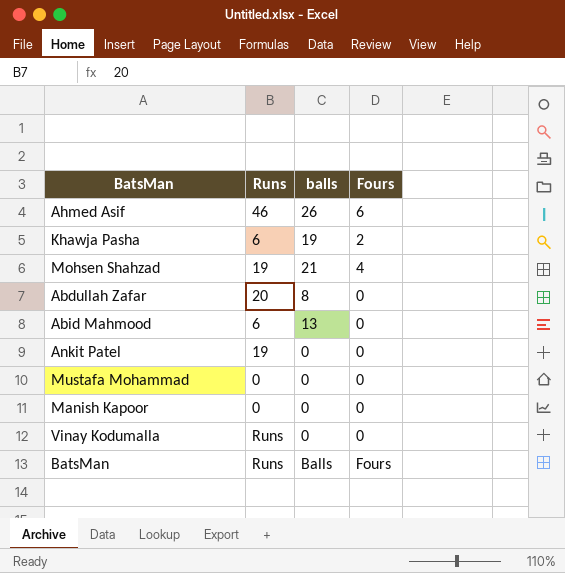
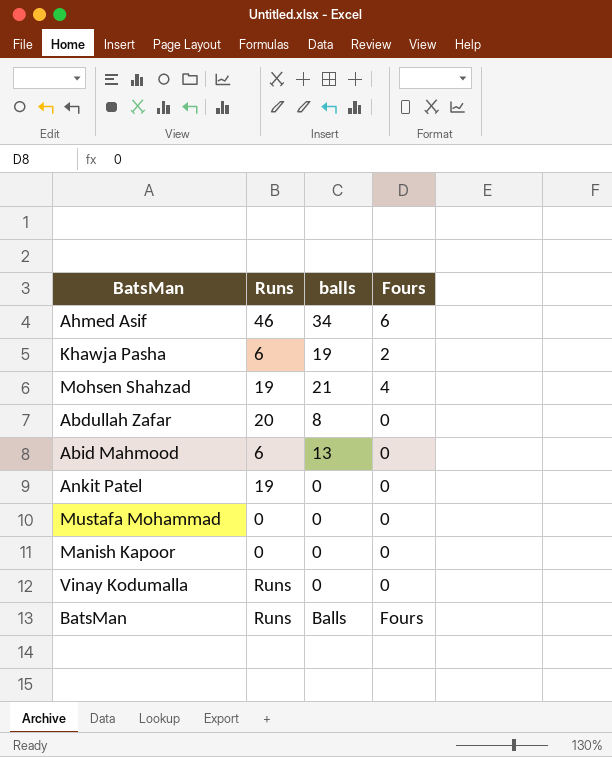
Ahmed Asif | balls: 26 -> 34

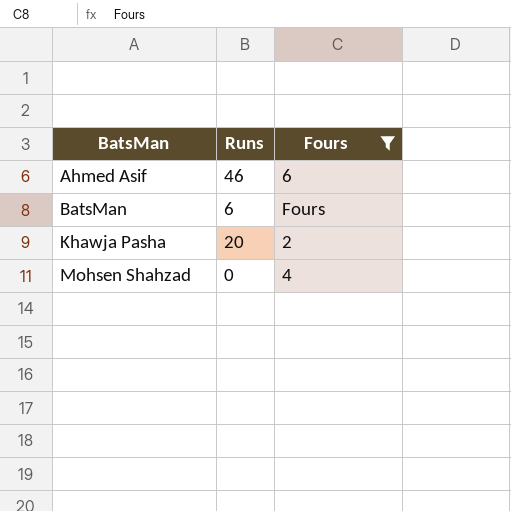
filter: none -> Fours != 0
row order: none -> BatsMan ascending
column balls | position: 3 -> none
BatsMan | Runs: Runs -> 6
Khawja Pasha | Runs: 6 -> 20
Mohsen Shahzad | Runs: 19 -> 0

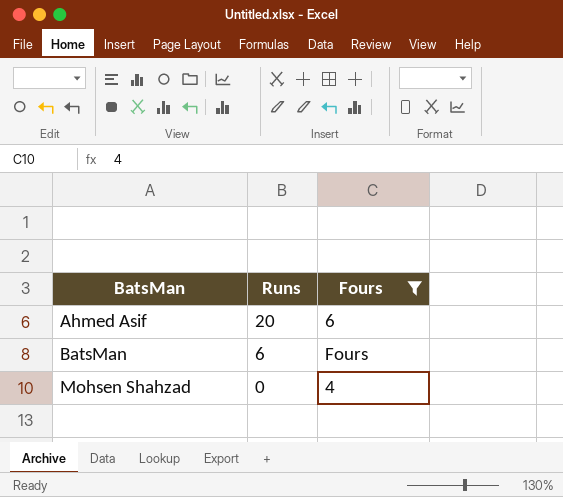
row Khawja Pasha: 20 | 2 -> none
Ahmed Asif | Runs: 46 -> 20

